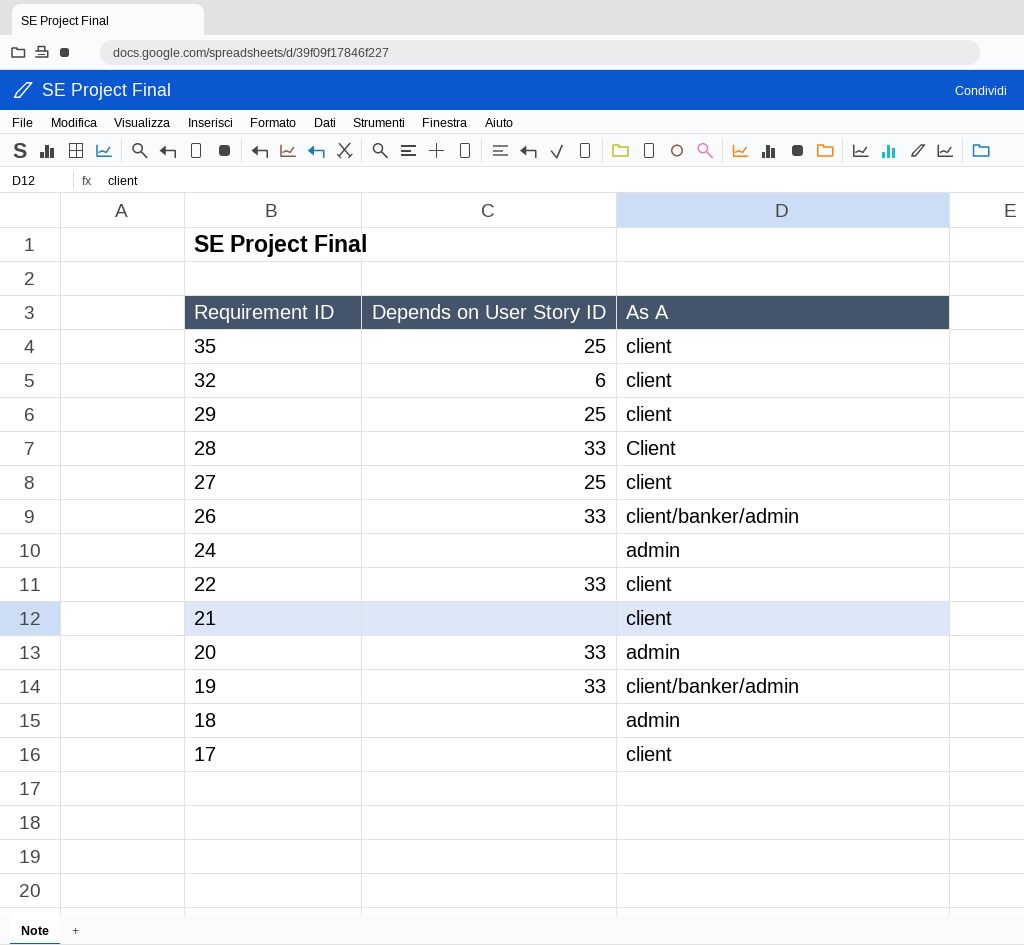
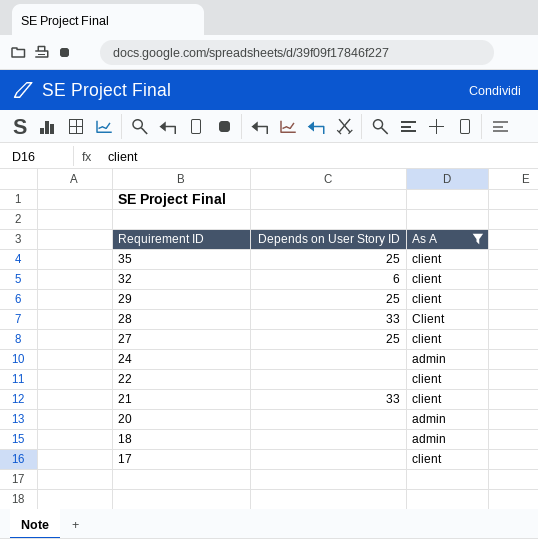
filter: none -> As A != client/banker/admin
22 | Depends on User Story ID: 33 -> none
21 | Depends on User Story ID: none -> 33
20 | Depends on User Story ID: 33 -> none

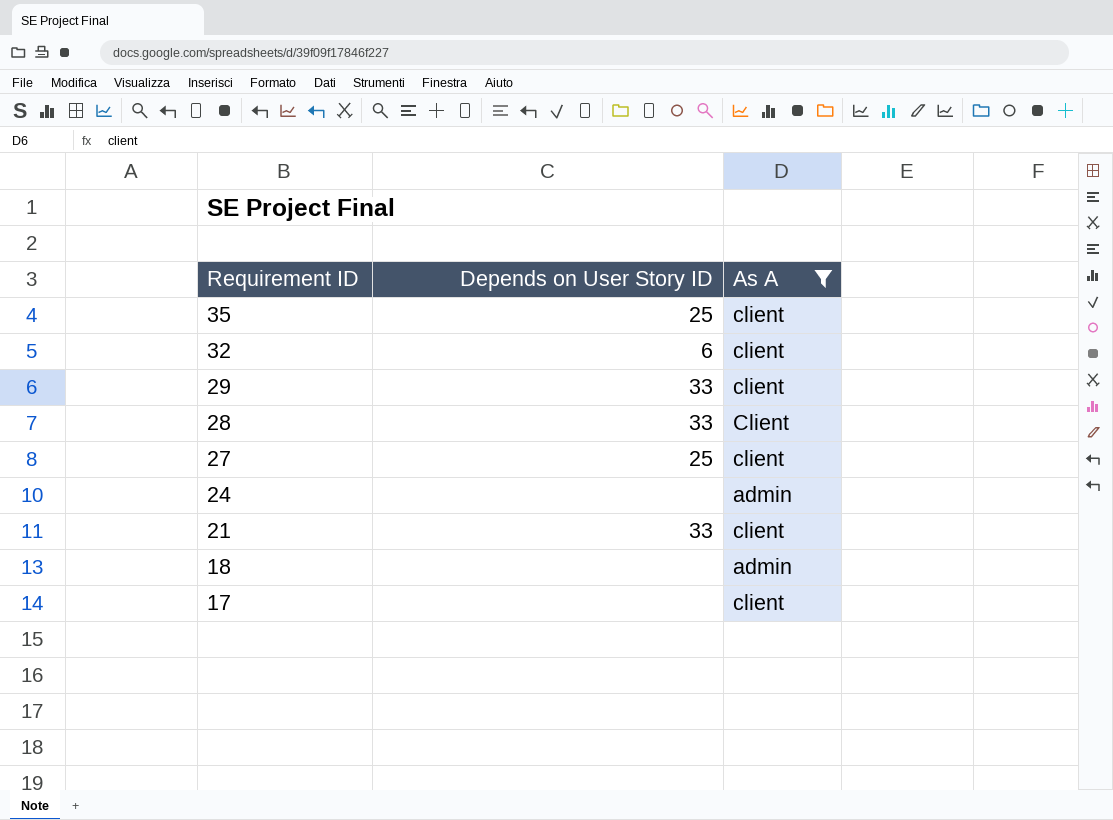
row 22: none | client -> none
row 20: none | admin -> none
29 | Depends on User Story ID: 25 -> 33

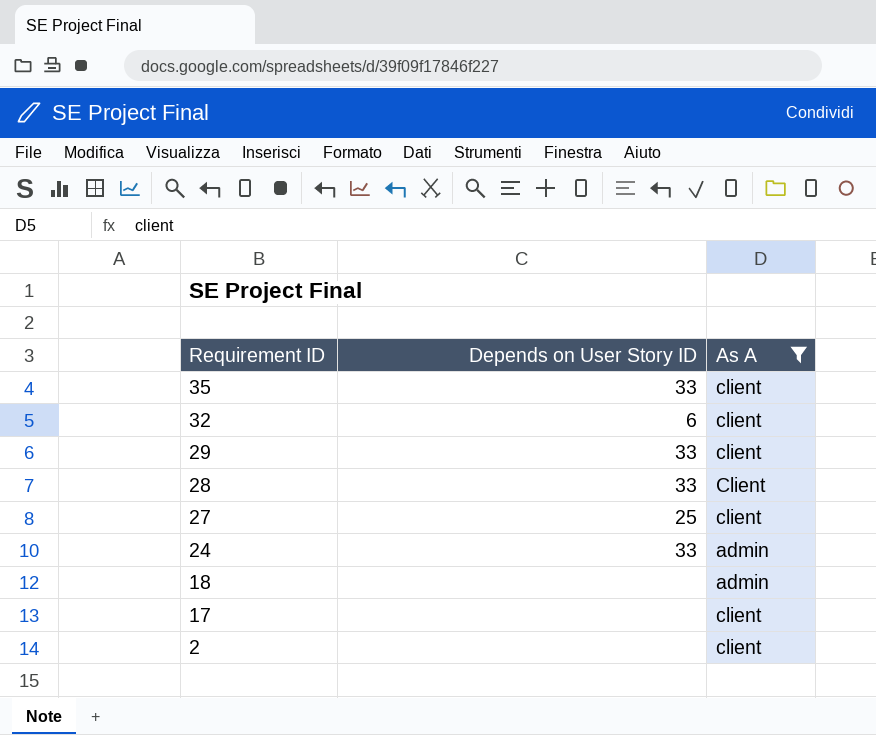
row 21: 33 | client -> none
35 | Depends on User Story ID: 25 -> 33
24 | Depends on User Story ID: none -> 33
row 2: none -> none | client

